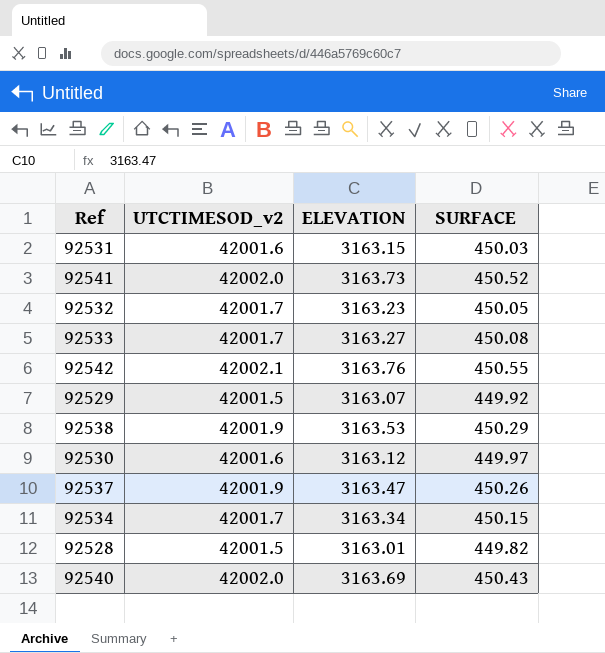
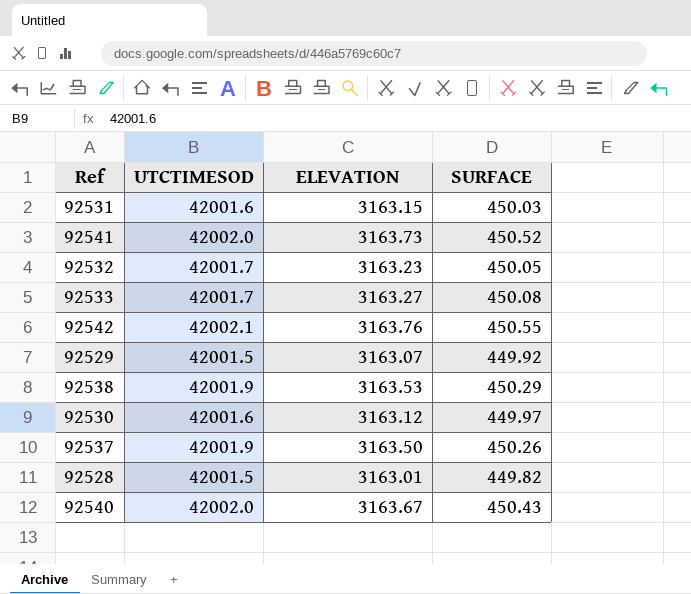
column name: UTCTIMESOD_v2 -> UTCTIMESOD
row 92534: 42001.7 | 3163.34 | 450.15 -> none
92537 | ELEVATION: 3163.47 -> 3163.50
92540 | ELEVATION: 3163.69 -> 3163.67

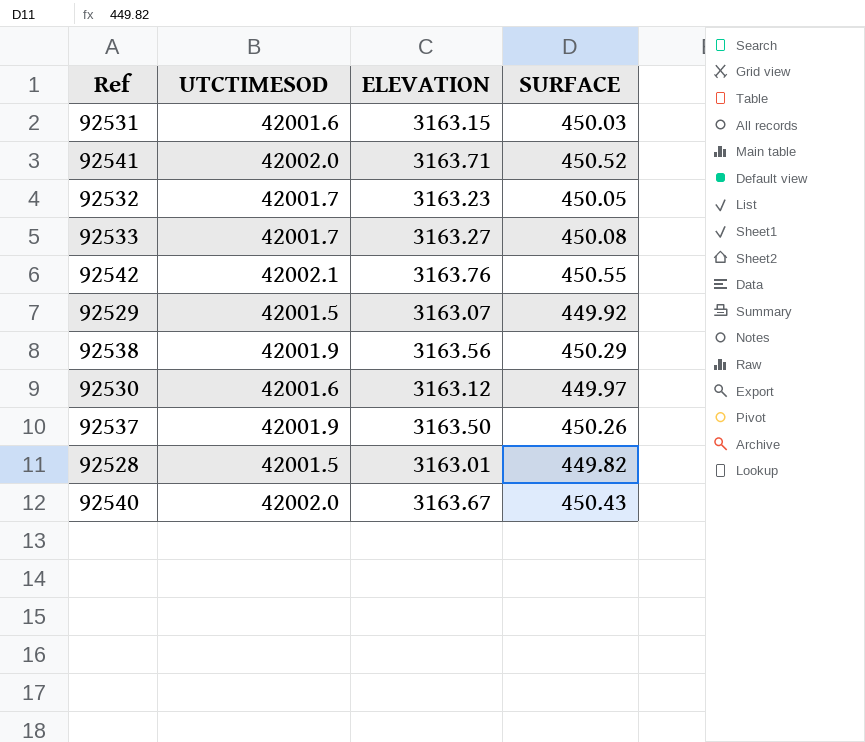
92541 | ELEVATION: 3163.73 -> 3163.71
92538 | ELEVATION: 3163.53 -> 3163.56

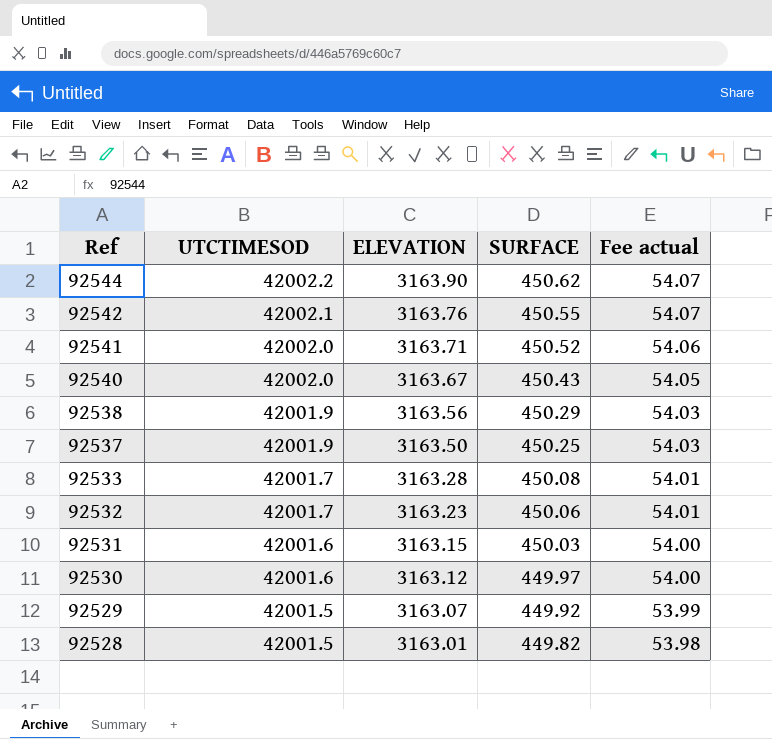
row order: none -> Ref descending
column Fee actual | formula: none -> [SURFACE] * 0.12
row 92544: none -> 42002.2 | 3163.90 | 450.62 | 54.07
92537 | SURFACE: 450.26 -> 450.25
92533 | ELEVATION: 3163.27 -> 3163.28
92532 | SURFACE: 450.05 -> 450.06

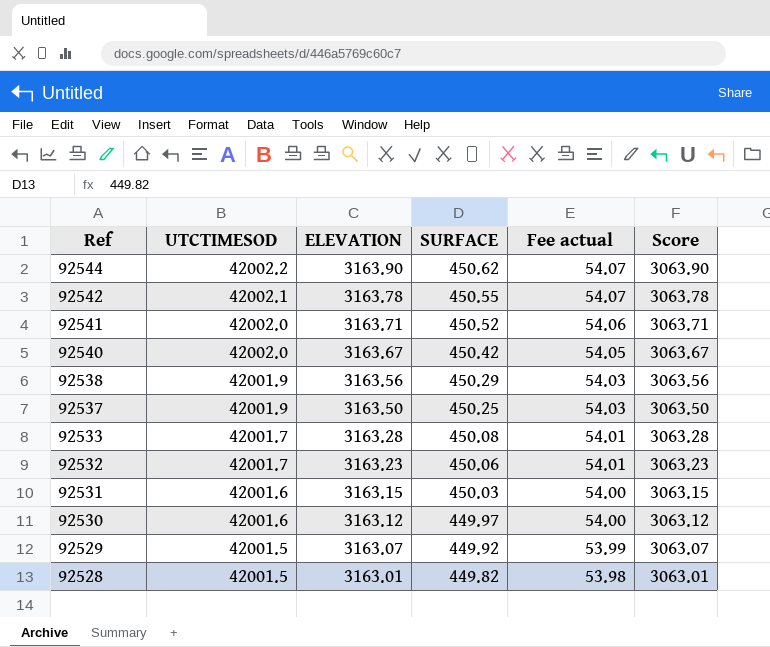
column Score | formula: none -> [ELEVATION] - 100
92542 | ELEVATION: 3163.76 -> 3163.78
92540 | SURFACE: 450.43 -> 450.42

